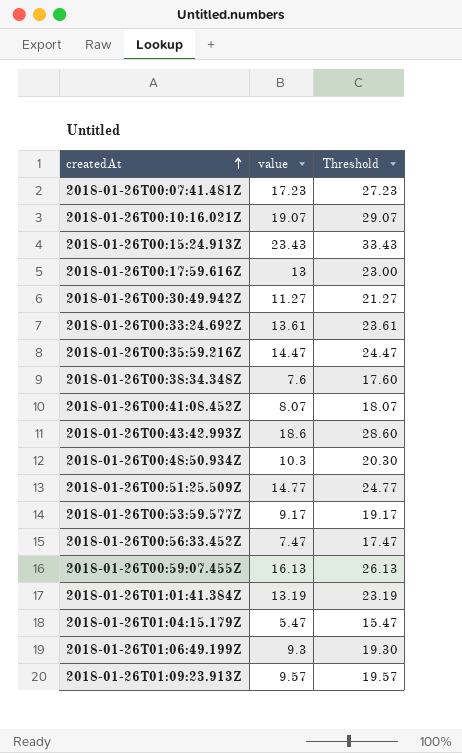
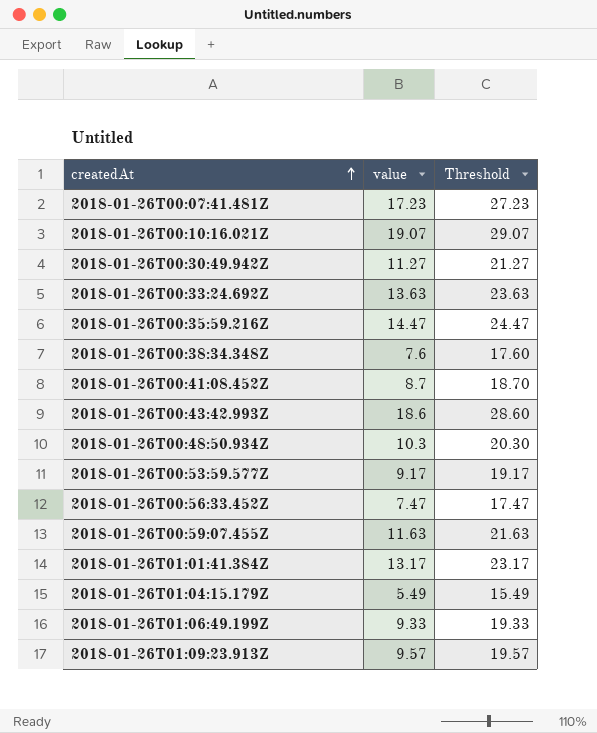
row 2018-01-26T00:15:24.913Z: 23.43 | 33.43 -> none
row 2018-01-26T00:17:59.616Z: 13 | 23.00 -> none
row 2018-01-26T00:51:25.509Z: 14.77 | 24.77 -> none
2018-01-26T00:33:24.692Z | value: 13.61 -> 13.63
2018-01-26T00:33:24.692Z | Threshold: 23.61 -> 23.63
2018-01-26T00:41:08.452Z | value: 8.07 -> 8.7
2018-01-26T00:41:08.452Z | Threshold: 18.07 -> 18.70
2018-01-26T00:59:07.455Z | value: 16.13 -> 11.63
2018-01-26T00:59:07.455Z | Threshold: 26.13 -> 21.63
2018-01-26T01:01:41.384Z | value: 13.19 -> 13.17
2018-01-26T01:01:41.384Z | Threshold: 23.19 -> 23.17
2018-01-26T01:04:15.179Z | value: 5.47 -> 5.49
2018-01-26T01:04:15.179Z | Threshold: 15.47 -> 15.49
2018-01-26T01:06:49.199Z | value: 9.3 -> 9.33
2018-01-26T01:06:49.199Z | Threshold: 19.30 -> 19.33

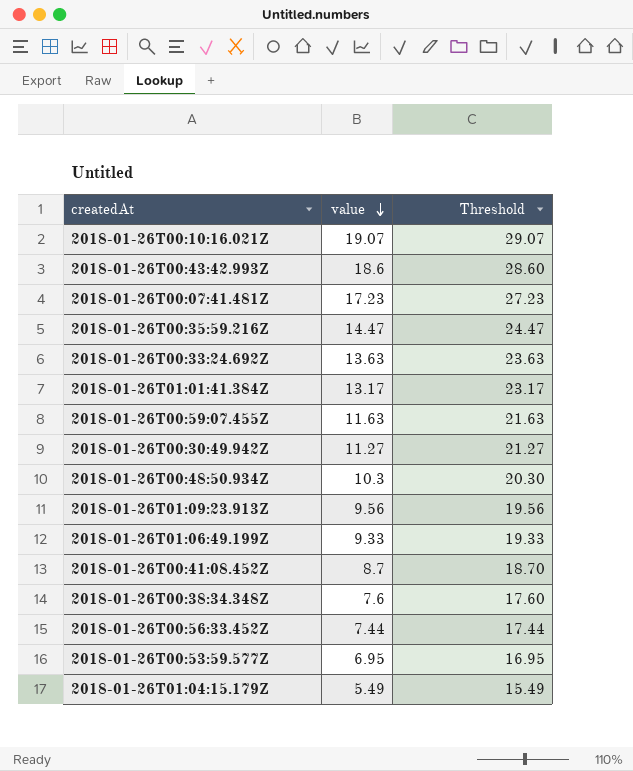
row order: createdAt ascending -> value descending
2018-01-26T01:09:23.913Z | value: 9.57 -> 9.56
2018-01-26T01:09:23.913Z | Threshold: 19.57 -> 19.56
2018-01-26T00:56:33.452Z | value: 7.47 -> 7.44
2018-01-26T00:56:33.452Z | Threshold: 17.47 -> 17.44
2018-01-26T00:53:59.577Z | value: 9.17 -> 6.95
2018-01-26T00:53:59.577Z | Threshold: 19.17 -> 16.95

